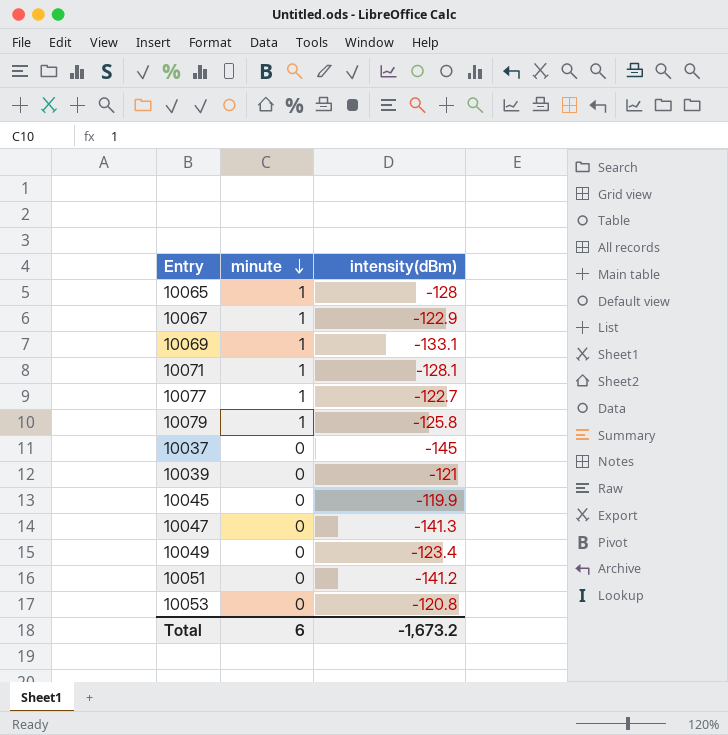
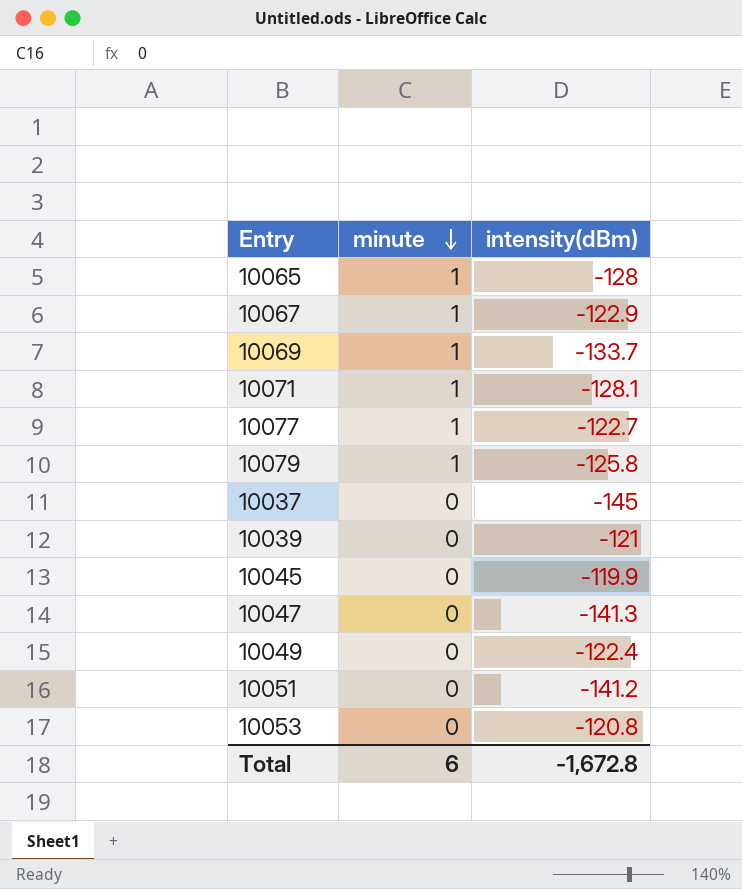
10069 | intensity(dBm): -133.1 -> -133.7
10049 | intensity(dBm): -123.4 -> -122.4
Total | intensity(dBm): -1,673.2 -> -1,672.8

